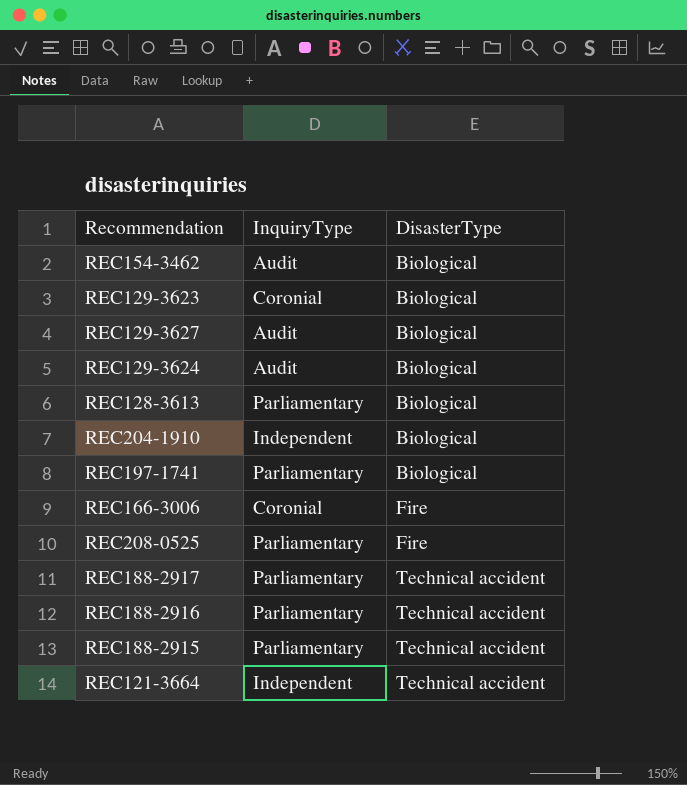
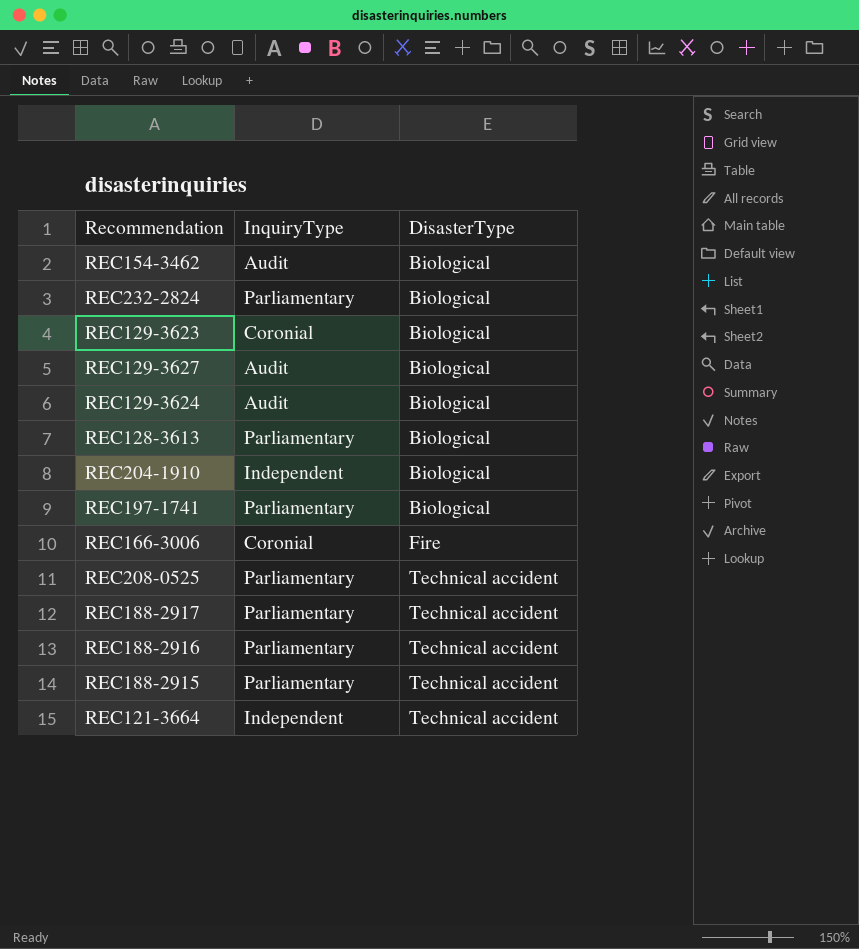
row REC232-2824: none -> Parliamentary | Biological
REC208-0525 | DisasterType: Fire -> Technical accident

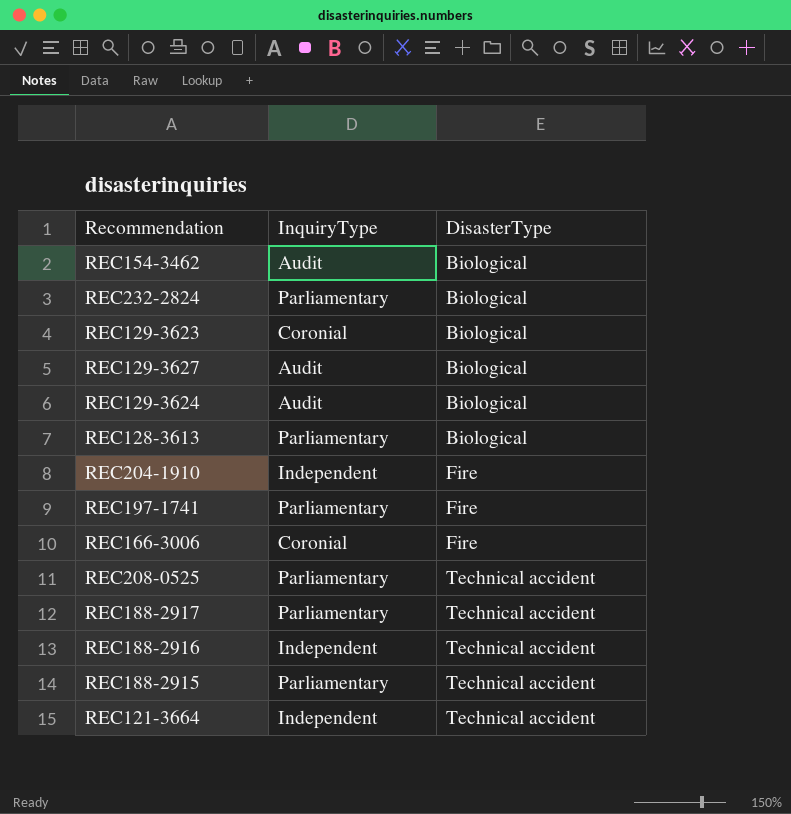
REC204-1910 | DisasterType: Biological -> Fire
REC197-1741 | DisasterType: Biological -> Fire
REC188-2916 | InquiryType: Parliamentary -> Independent

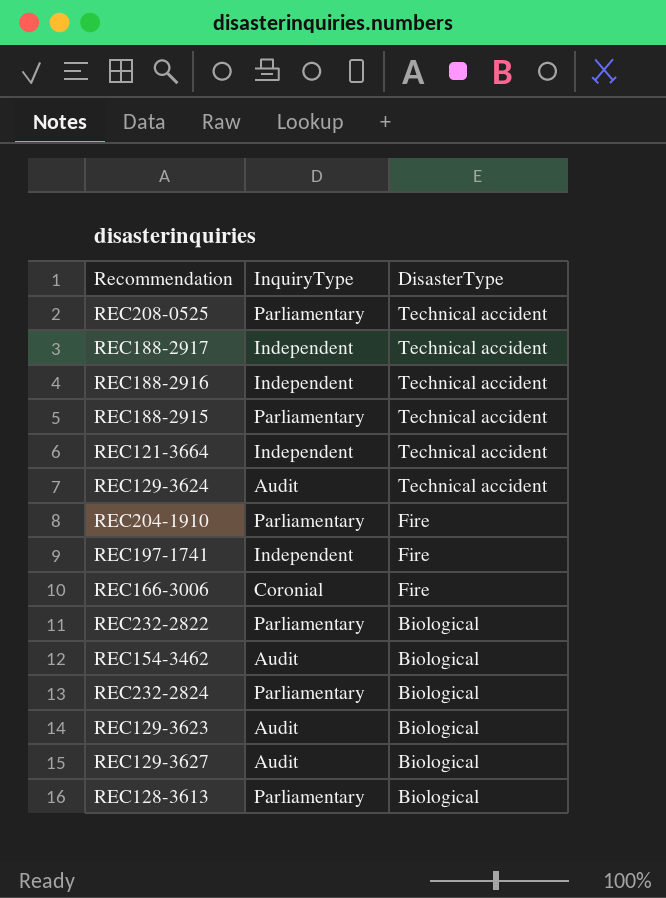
row order: DisasterType ascending -> DisasterType descending
REC188-2917 | InquiryType: Parliamentary -> Independent
REC129-3624 | DisasterType: Biological -> Technical accident
REC204-1910 | InquiryType: Independent -> Parliamentary
REC197-1741 | InquiryType: Parliamentary -> Independent
row REC232-2822: none -> Parliamentary | Biological
REC129-3623 | InquiryType: Coronial -> Audit

